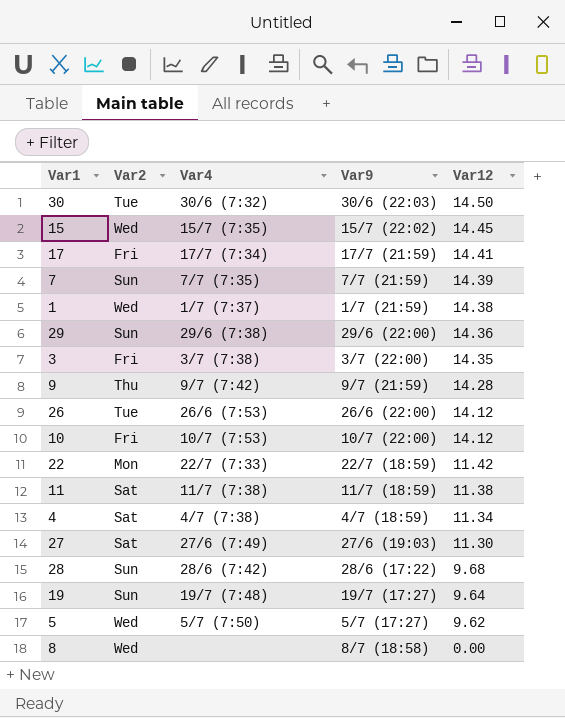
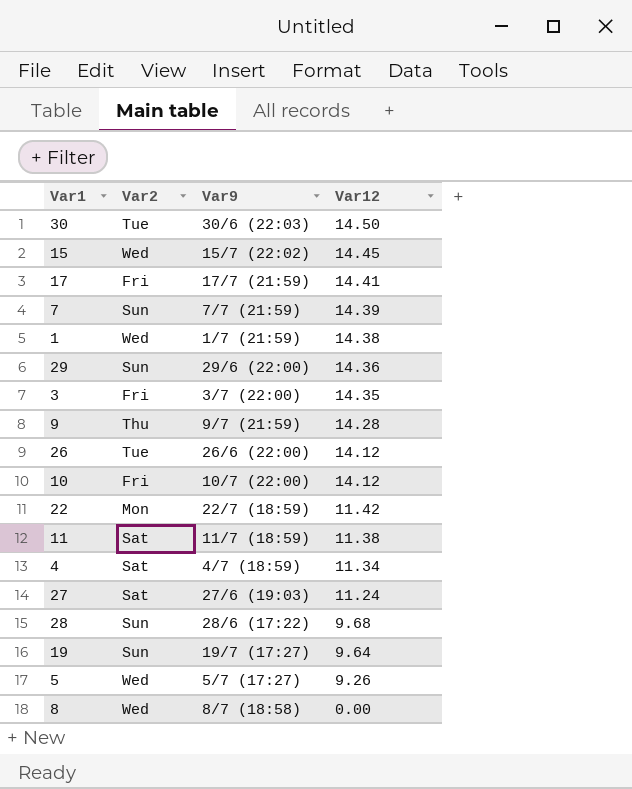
column Var4 | position: 3 -> none
27 | Var12: 11.30 -> 11.24
5 | Var12: 9.62 -> 9.26

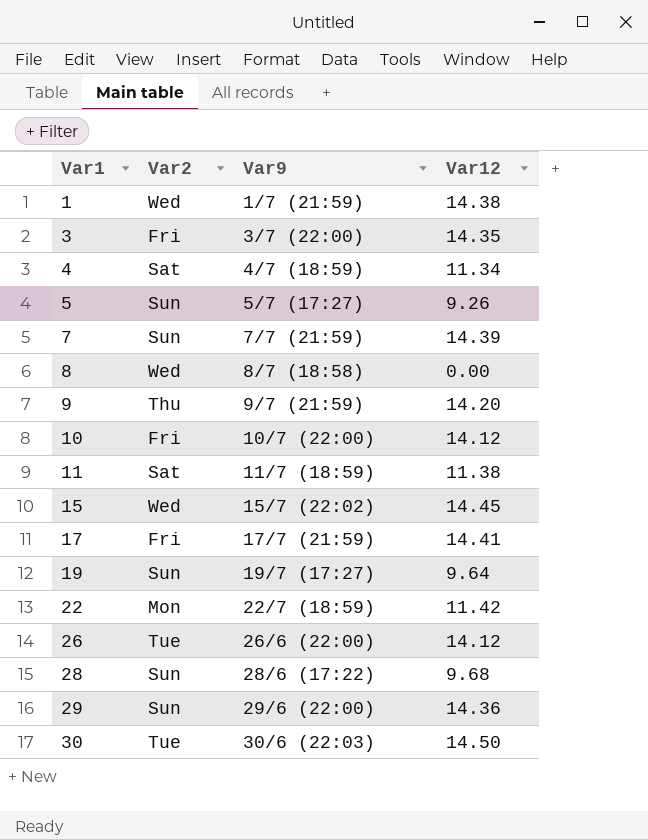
row order: Var12 descending -> Var1 ascending
row 27: Sat | 27/6 (19:03) | 11.24 -> none
5 | Var2: Wed -> Sun
9 | Var12: 14.28 -> 14.20

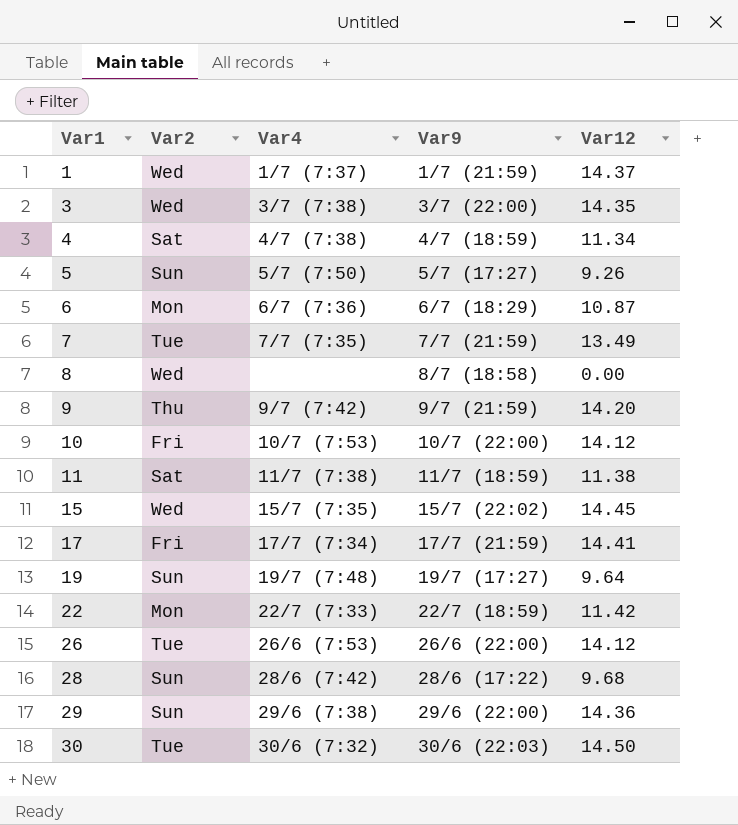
column Var4 | position: none -> 3
1 | Var12: 14.38 -> 14.37
3 | Var2: Fri -> Wed
row 6: none -> Mon | 6/7 (7:36) | 6/7 (18:29) | 10.87
7 | Var2: Sun -> Tue
7 | Var12: 14.39 -> 13.49

